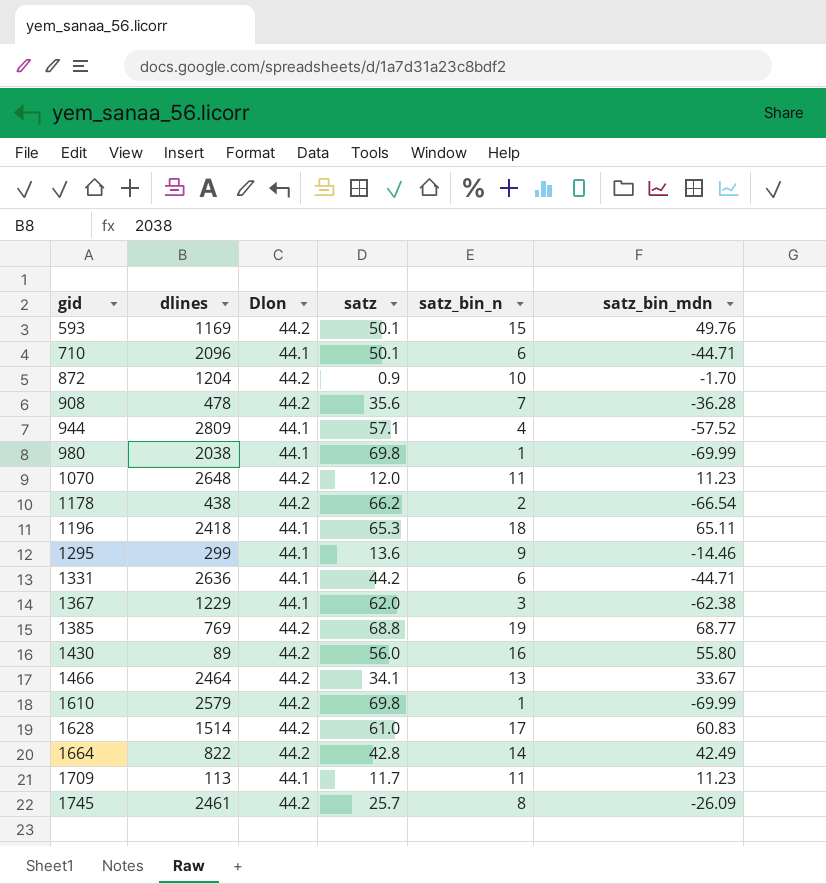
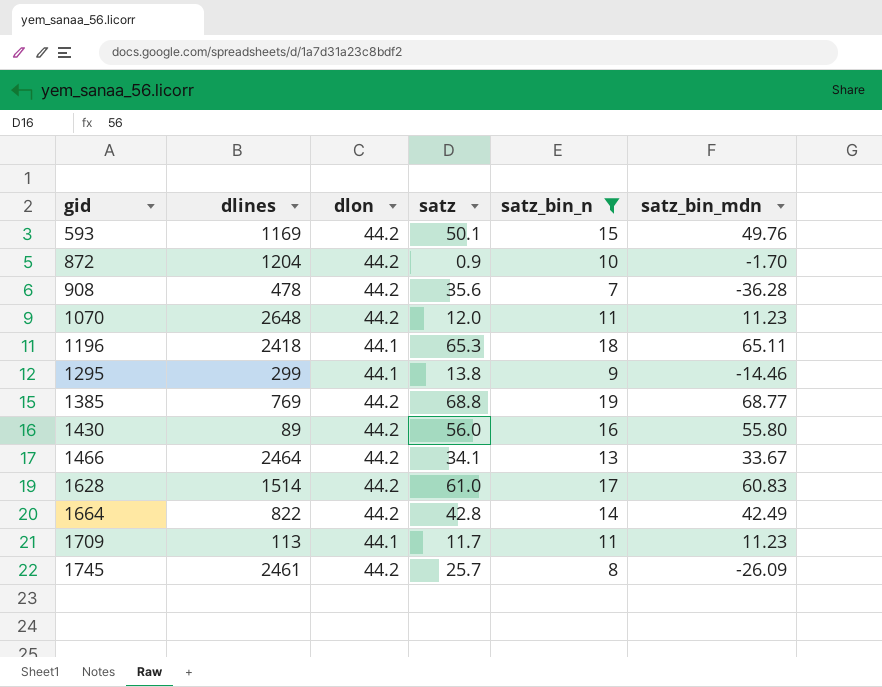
filter: none -> satz_bin_n >= 7
column name: Dlon -> dlon
1295 | satz: 13.6 -> 13.8

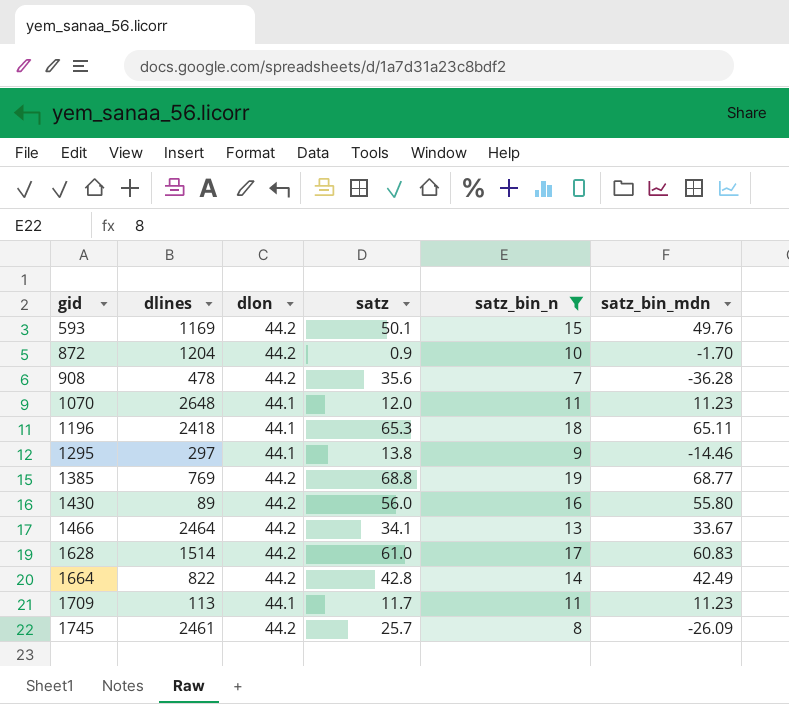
1070 | dlon: 44.2 -> 44.1
1295 | dlines: 299 -> 297

